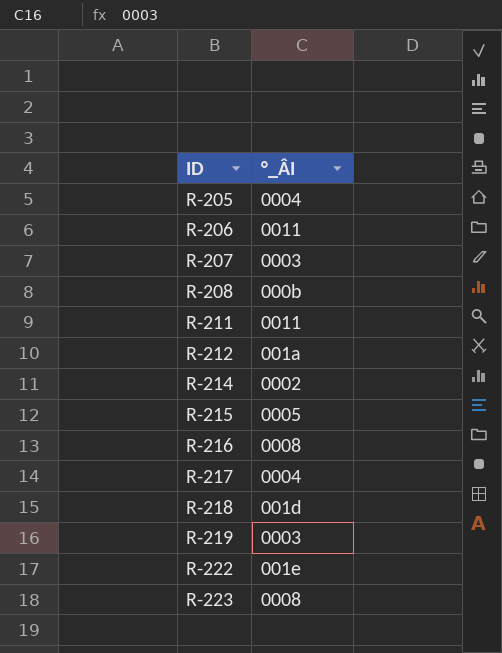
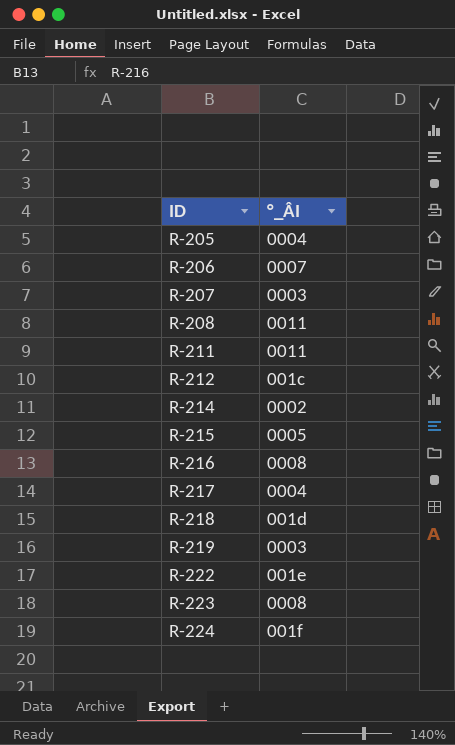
R-206 | °_ÂI: 0011 -> 0007
R-208 | °_ÂI: 000b -> 0011
R-212 | °_ÂI: 001a -> 001c
row R-224: none -> 001f

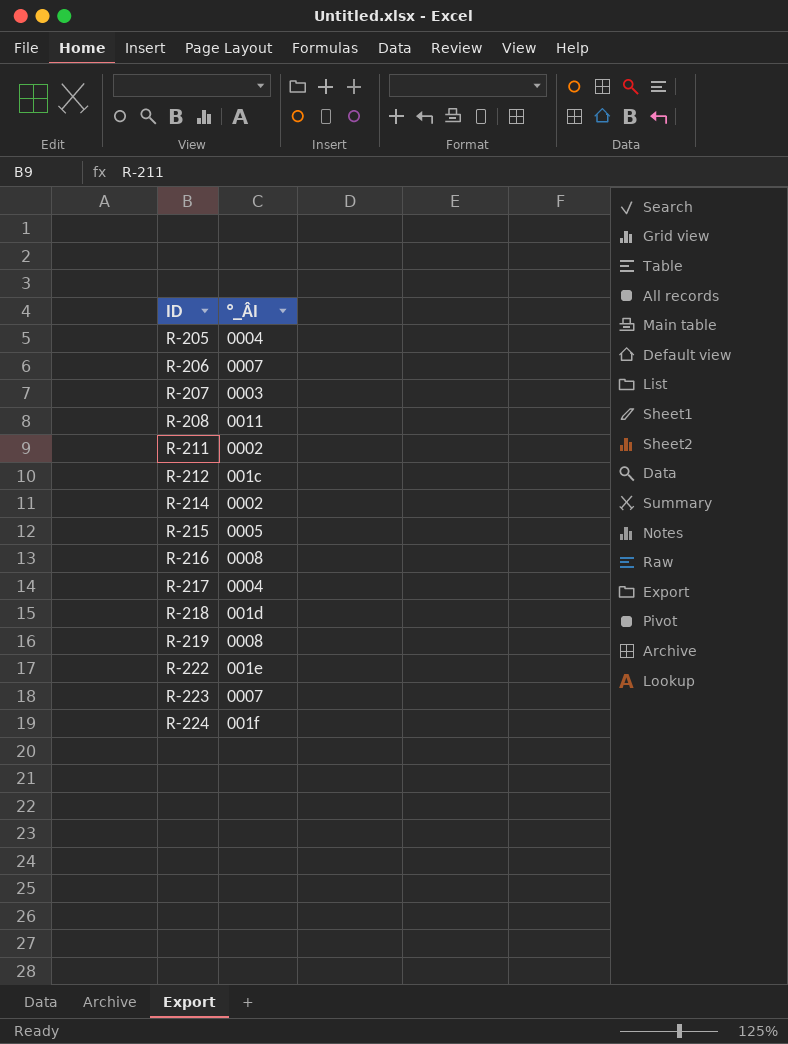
R-211 | °_ÂI: 0011 -> 0002
R-219 | °_ÂI: 0003 -> 0008
R-223 | °_ÂI: 0008 -> 0007

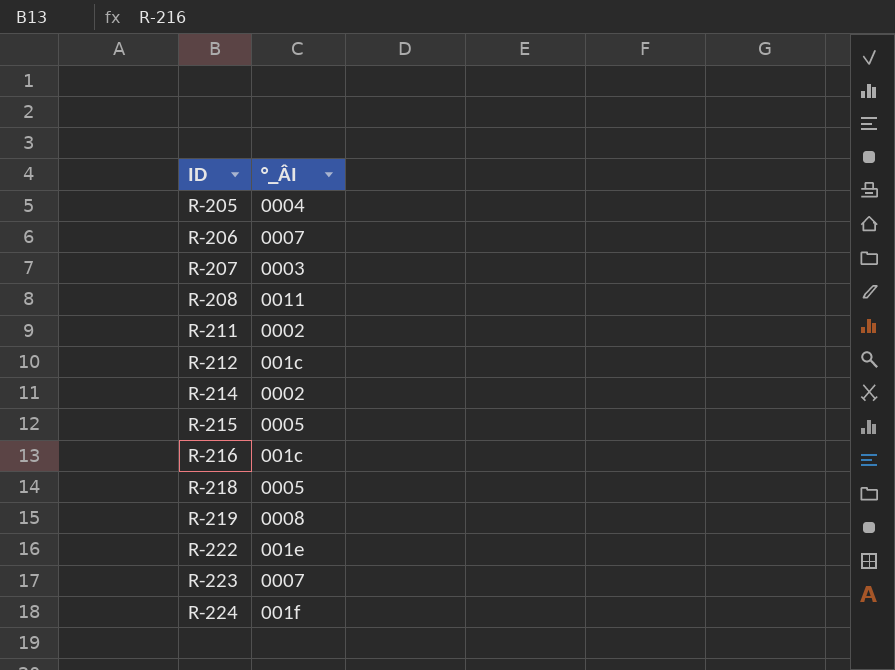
row R-217: 0004 -> none
R-216 | °_ÂI: 0008 -> 001c
R-218 | °_ÂI: 001d -> 0005

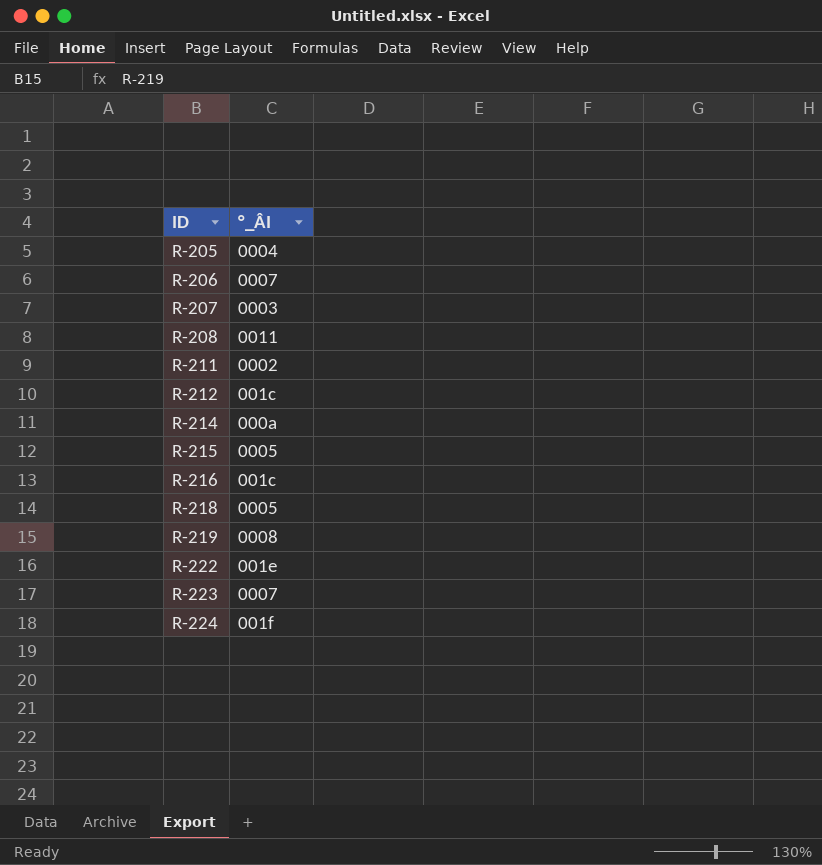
R-214 | °_ÂI: 0002 -> 000a

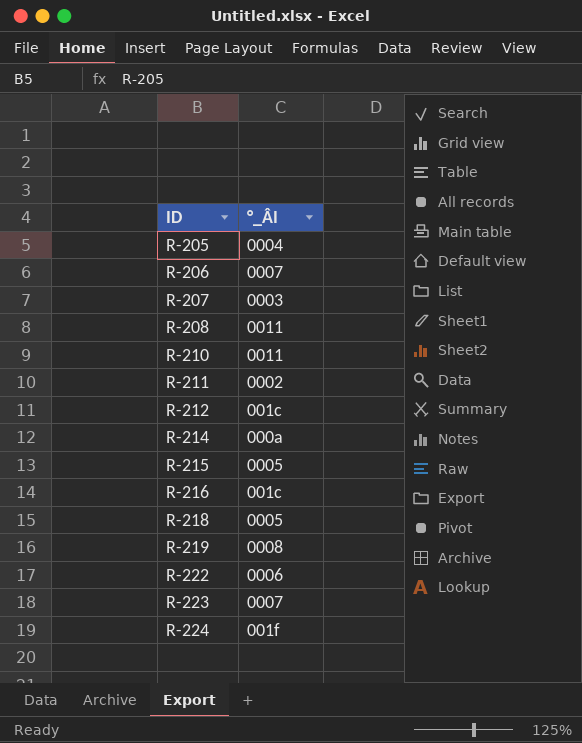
row R-210: none -> 0011
R-222 | °_ÂI: 001e -> 0006

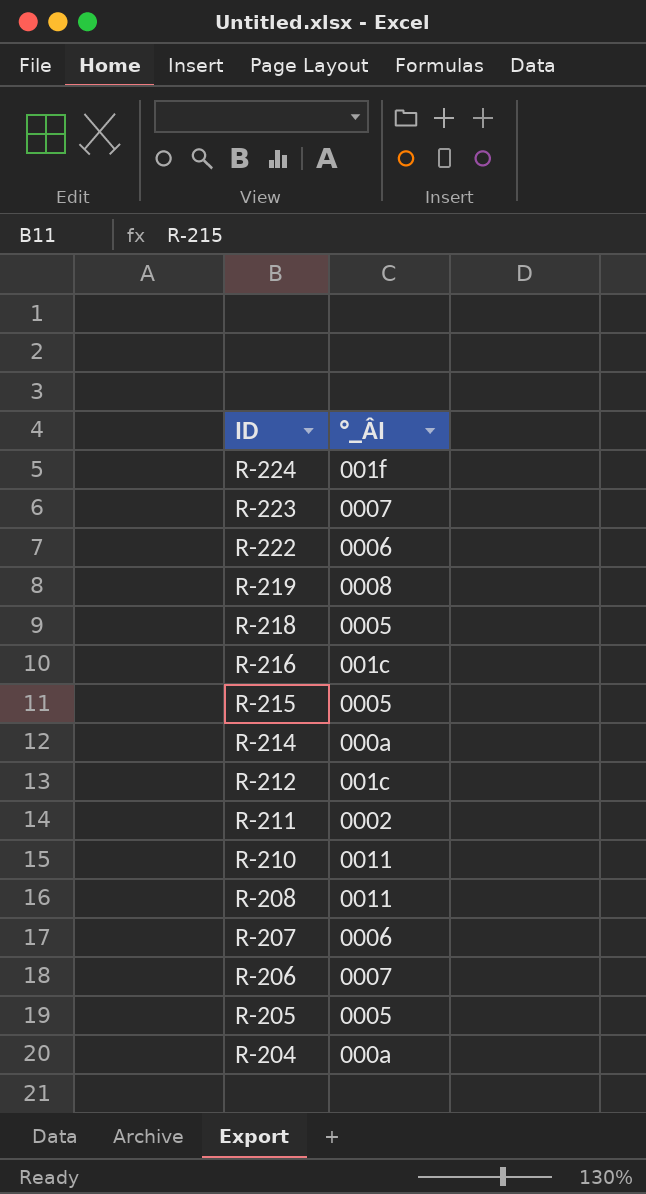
row order: ID ascending -> ID descending
R-207 | °_ÂI: 0003 -> 0006
R-205 | °_ÂI: 0004 -> 0005
row R-204: none -> 000a

